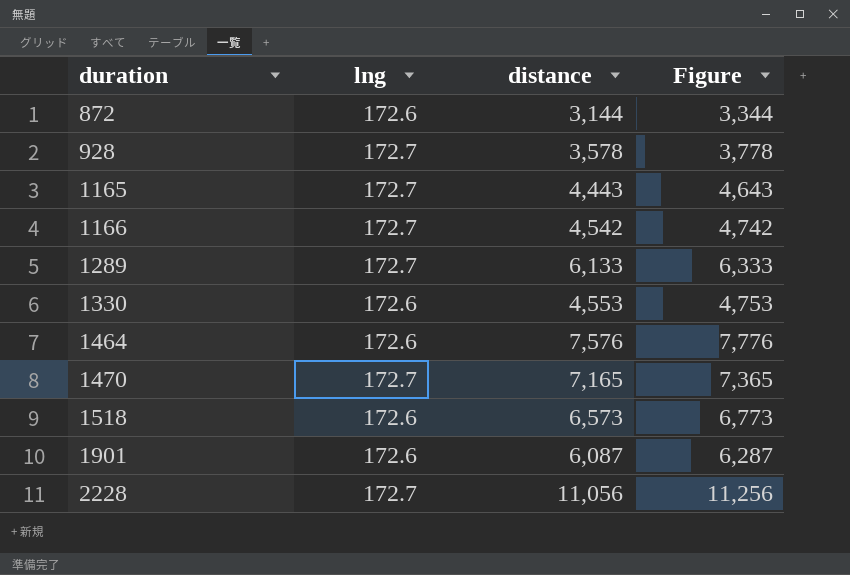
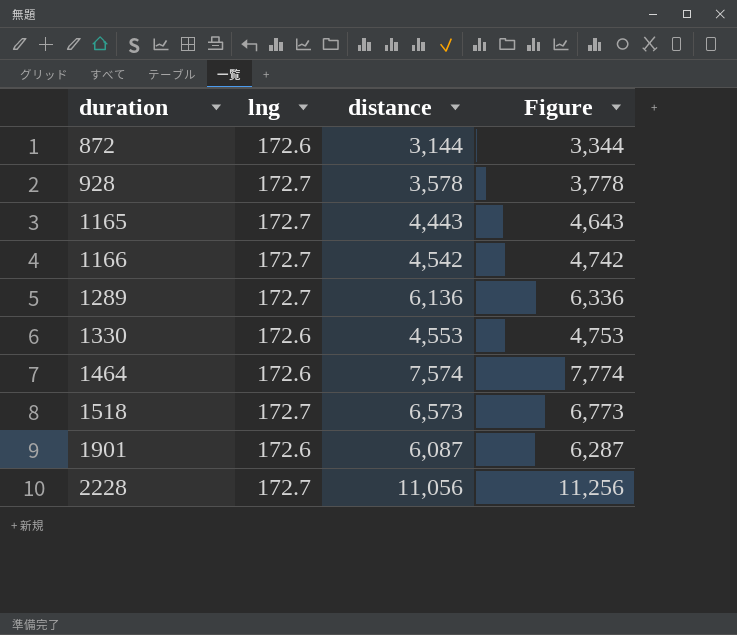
row 1470: 172.7 | 7,165 | 7,365 -> none
1289 | distance: 6,133 -> 6,136
1289 | Figure: 6,333 -> 6,336
1464 | distance: 7,576 -> 7,574
1464 | Figure: 7,776 -> 7,774
1518 | lng: 172.6 -> 172.7

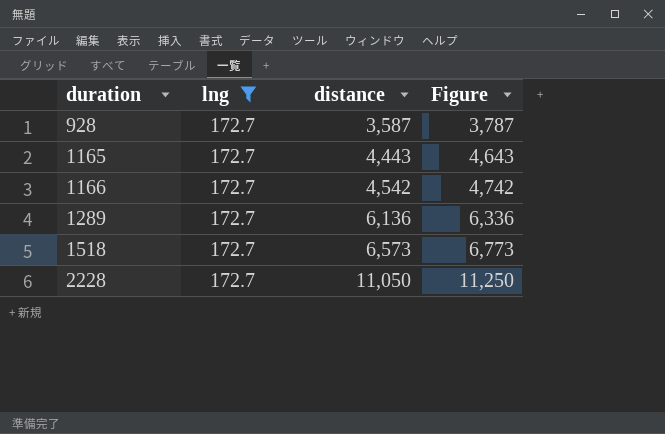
filter: none -> lng = 172.7
928 | distance: 3,578 -> 3,587
928 | Figure: 3,778 -> 3,787
2228 | distance: 11,056 -> 11,050
2228 | Figure: 11,256 -> 11,250

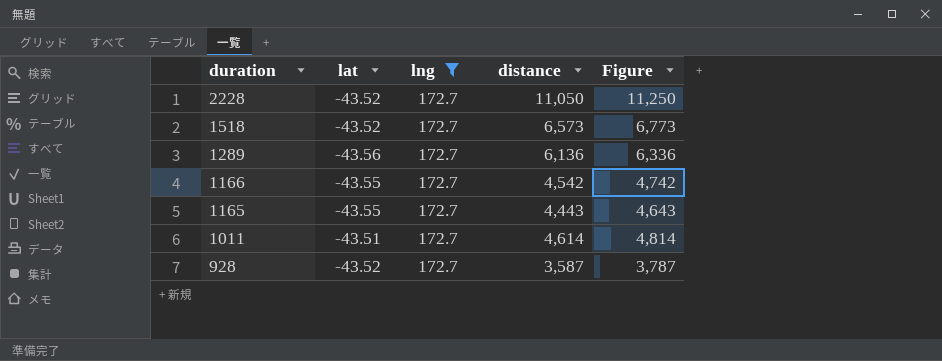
row order: duration ascending -> duration descending
column lat | position: none -> 2
row 1011: none -> -43.51 | 172.7 | 4,614 | 4,814

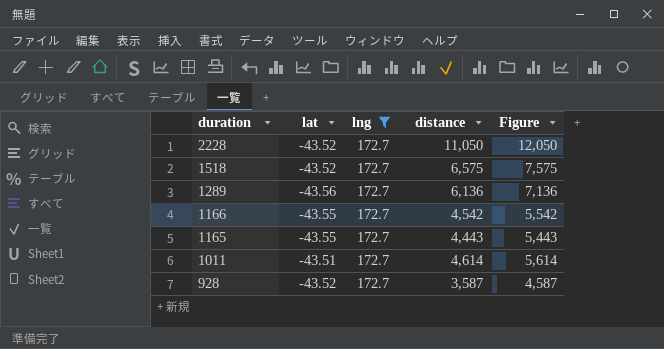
column Figure | formula: [distance] + 200 -> [distance] + 1000
1518 | distance: 6,573 -> 6,575

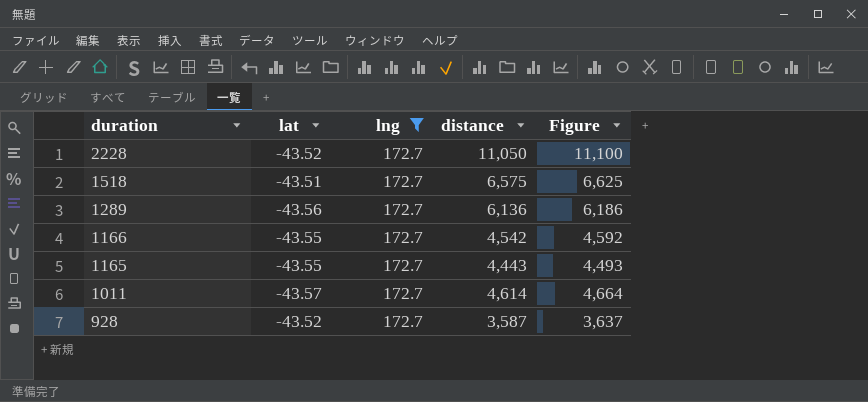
column Figure | formula: [distance] + 1000 -> [distance] + 50
1518 | lat: -43.52 -> -43.51
1011 | lat: -43.51 -> -43.57

